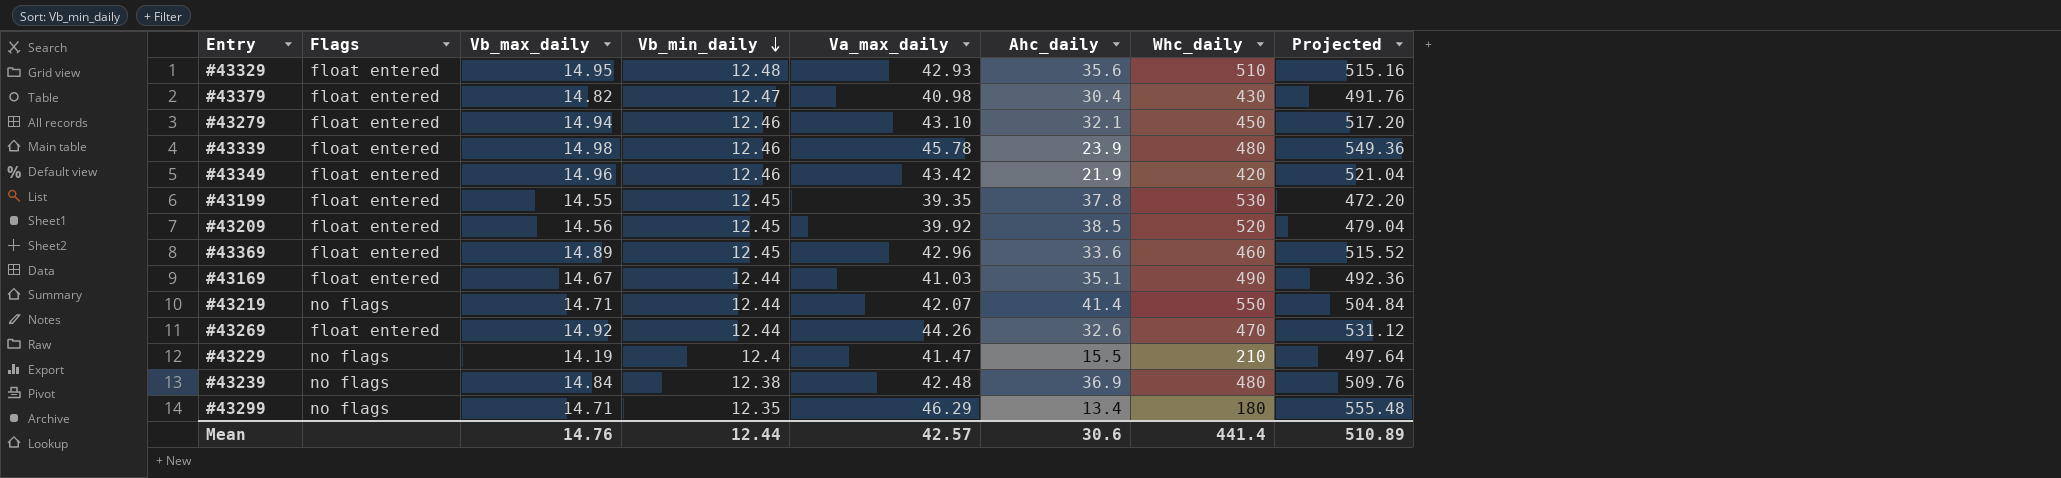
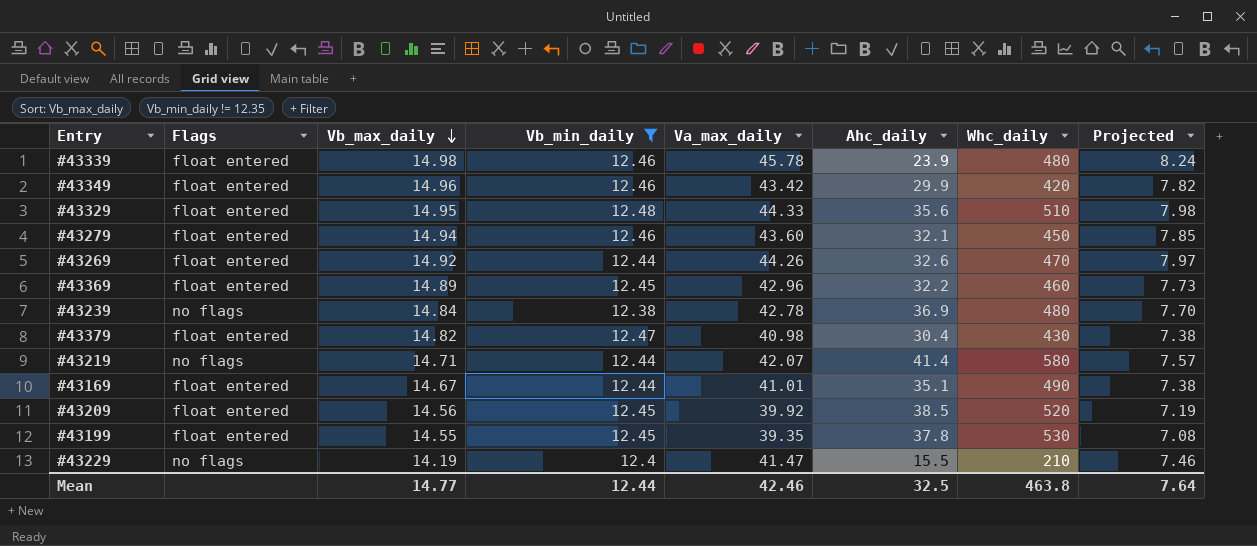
filter: none -> Vb_min_daily != 12.35
row order: Vb_min_daily descending -> Vb_max_daily descending
column Projected | formula: [Va_max_daily] * 12 -> [Va_max_daily] * 0.18
#43349 | Ahc_daily: 21.9 -> 29.9
#43329 | Va_max_daily: 42.93 -> 44.33
#43279 | Va_max_daily: 43.10 -> 43.60
#43369 | Ahc_daily: 33.6 -> 32.2
#43239 | Va_max_daily: 42.48 -> 42.78
#43219 | Whc_daily: 550 -> 580
#43169 | Va_max_daily: 41.03 -> 41.01
Mean | Vb_max_daily: 14.76 -> 14.77
Mean | Va_max_daily: 42.57 -> 42.46
Mean | Ahc_daily: 30.6 -> 32.5
Mean | Whc_daily: 441.4 -> 463.8
Mean | Projected: 510.89 -> 7.64

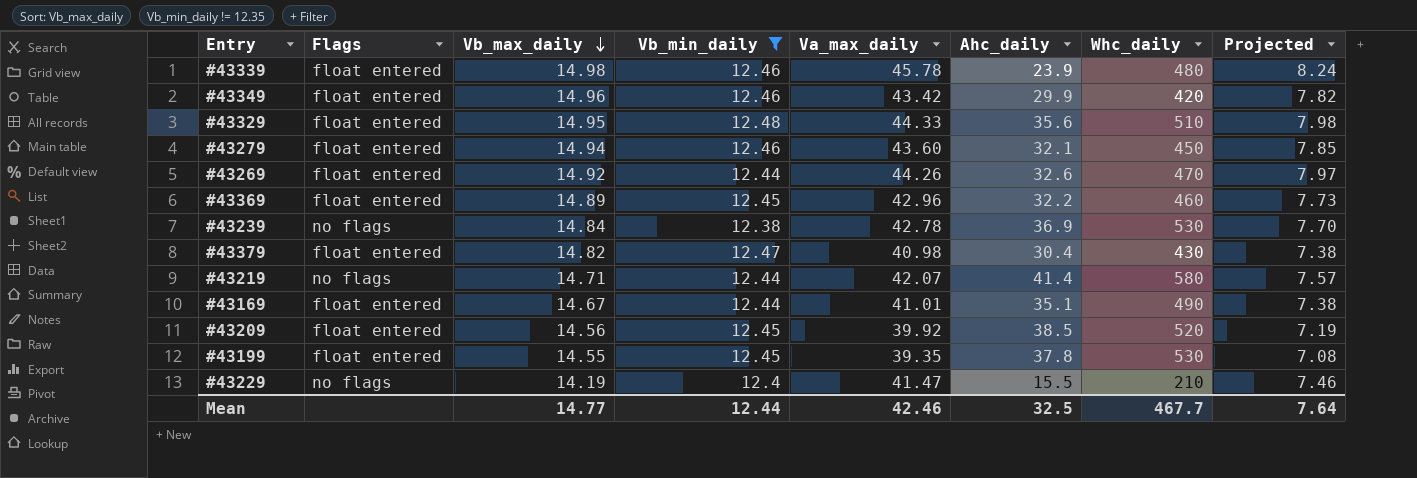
#43239 | Whc_daily: 480 -> 530
Mean | Whc_daily: 463.8 -> 467.7

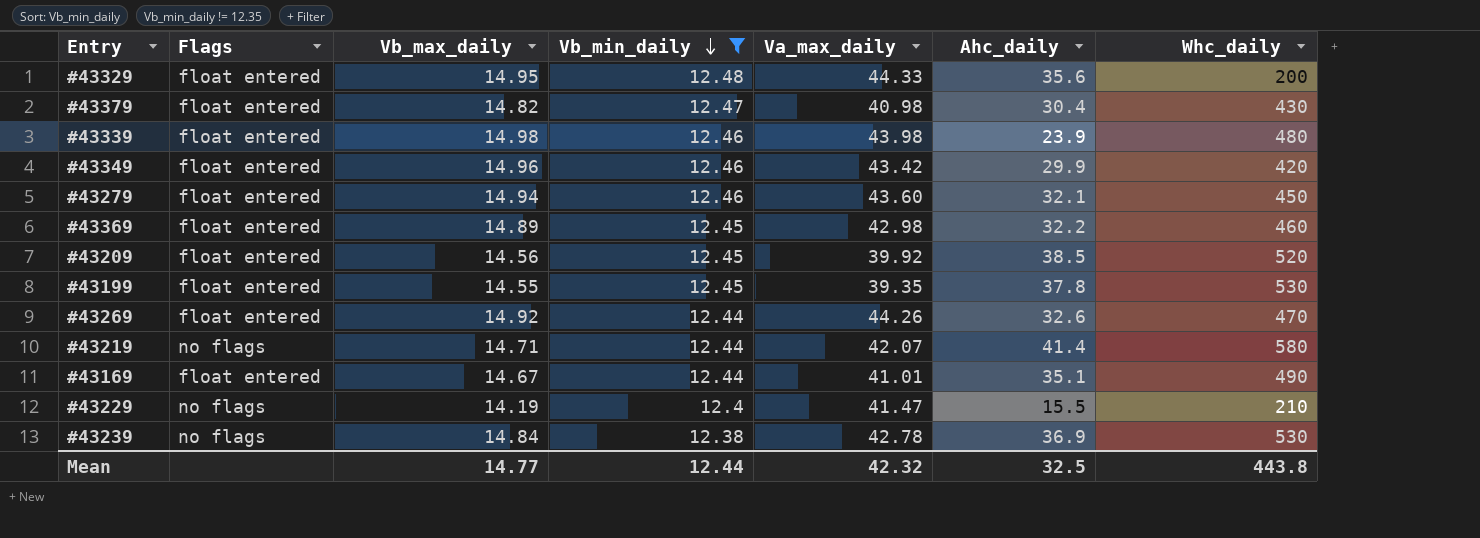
row order: Vb_max_daily descending -> Vb_min_daily descending
column Projected | formula: [Va_max_daily] * 0.18 -> none
#43329 | Whc_daily: 510 -> 200
#43339 | Va_max_daily: 45.78 -> 43.98
#43369 | Va_max_daily: 42.96 -> 42.98
Mean | Va_max_daily: 42.46 -> 42.32
Mean | Whc_daily: 467.7 -> 443.8

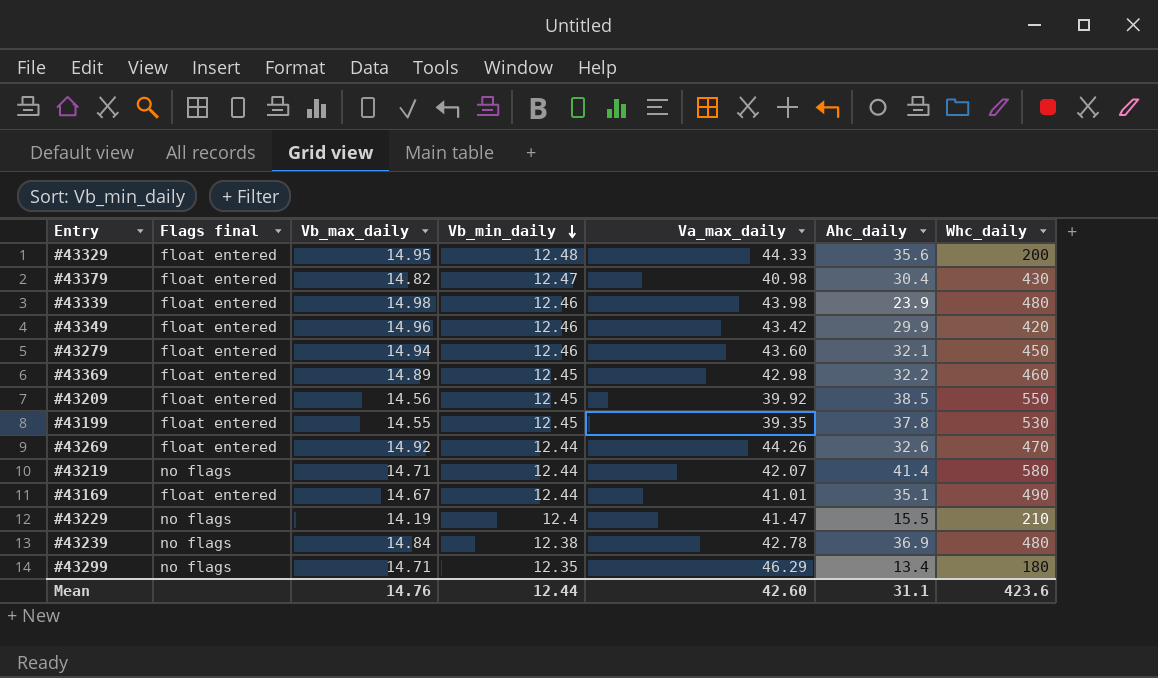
filter: Vb_min_daily != 12.35 -> none
column name: Flags -> Flags final
#43209 | Whc_daily: 520 -> 550
#43239 | Whc_daily: 530 -> 480
Mean | Vb_max_daily: 14.77 -> 14.76
Mean | Va_max_daily: 42.32 -> 42.60
Mean | Ahc_daily: 32.5 -> 31.1
Mean | Whc_daily: 443.8 -> 423.6

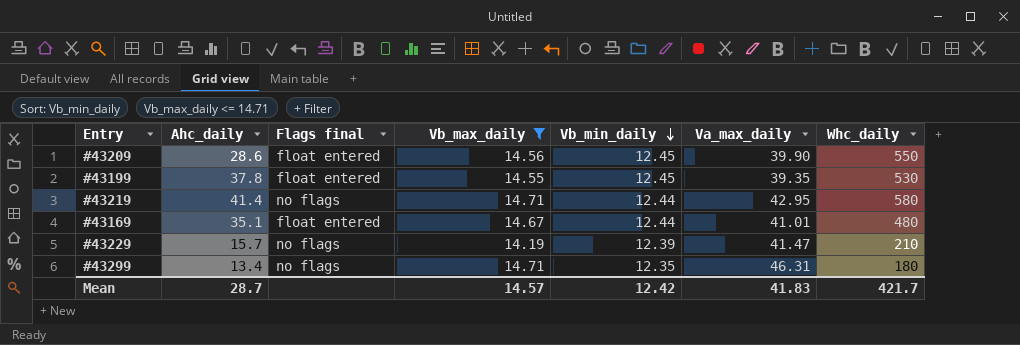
filter: none -> Vb_max_daily <= 14.71
column Ahc_daily | position: 6 -> 2
#43209 | Ahc_daily: 38.5 -> 28.6
#43209 | Va_max_daily: 39.92 -> 39.90
#43219 | Va_max_daily: 42.07 -> 42.95
#43169 | Whc_daily: 490 -> 480
#43229 | Ahc_daily: 15.5 -> 15.7
#43229 | Vb_min_daily: 12.4 -> 12.39
#43299 | Va_max_daily: 46.29 -> 46.31
Mean | Ahc_daily: 31.1 -> 28.7
Mean | Vb_max_daily: 14.76 -> 14.57
Mean | Vb_min_daily: 12.44 -> 12.42
Mean | Va_max_daily: 42.60 -> 41.83
Mean | Whc_daily: 423.6 -> 421.7

